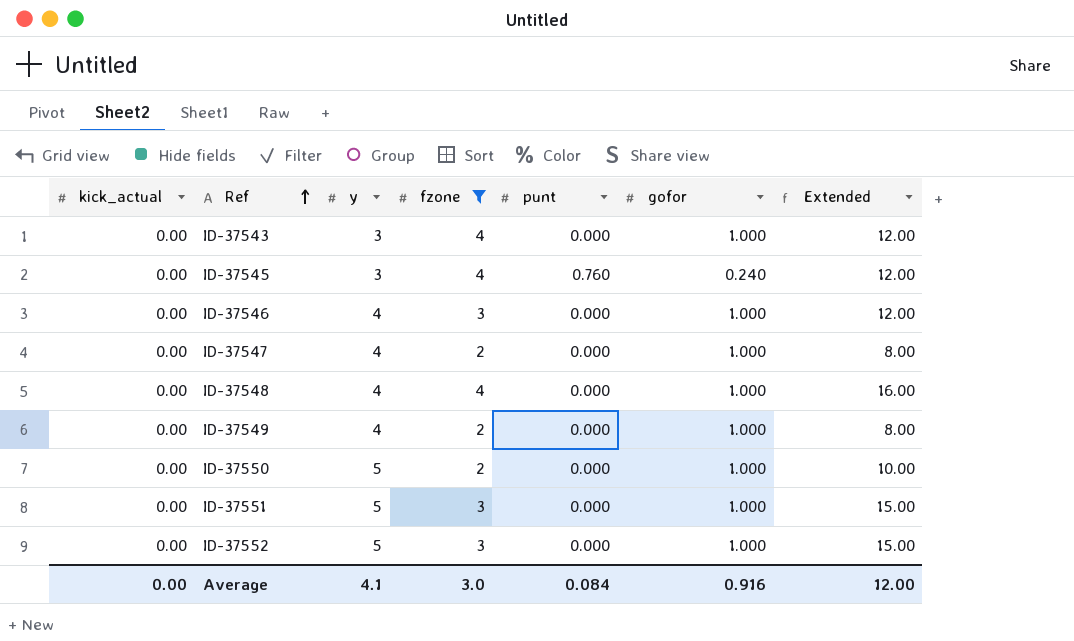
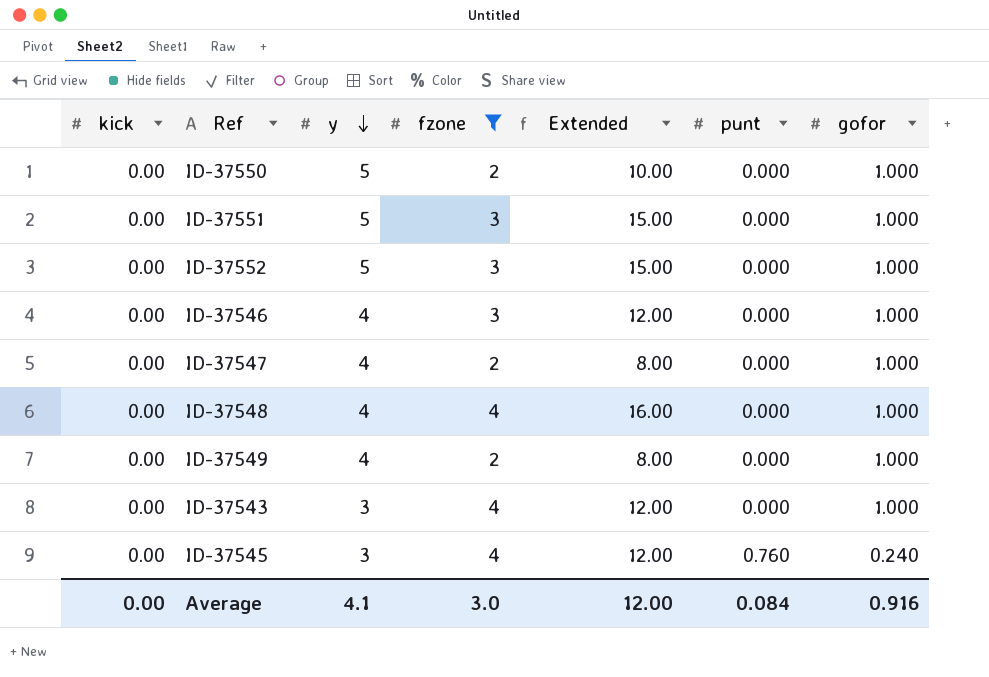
row order: Ref ascending -> y descending
column name: kick_actual -> kick
column Extended | position: 7 -> 5

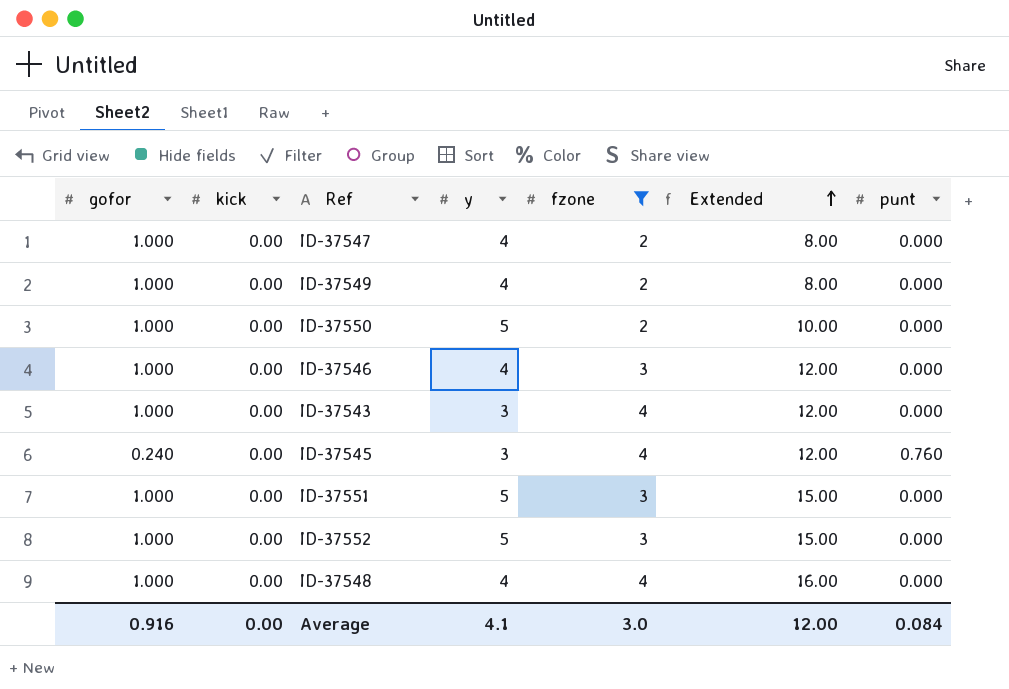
row order: y descending -> Extended ascending
column gofor | position: 7 -> 1

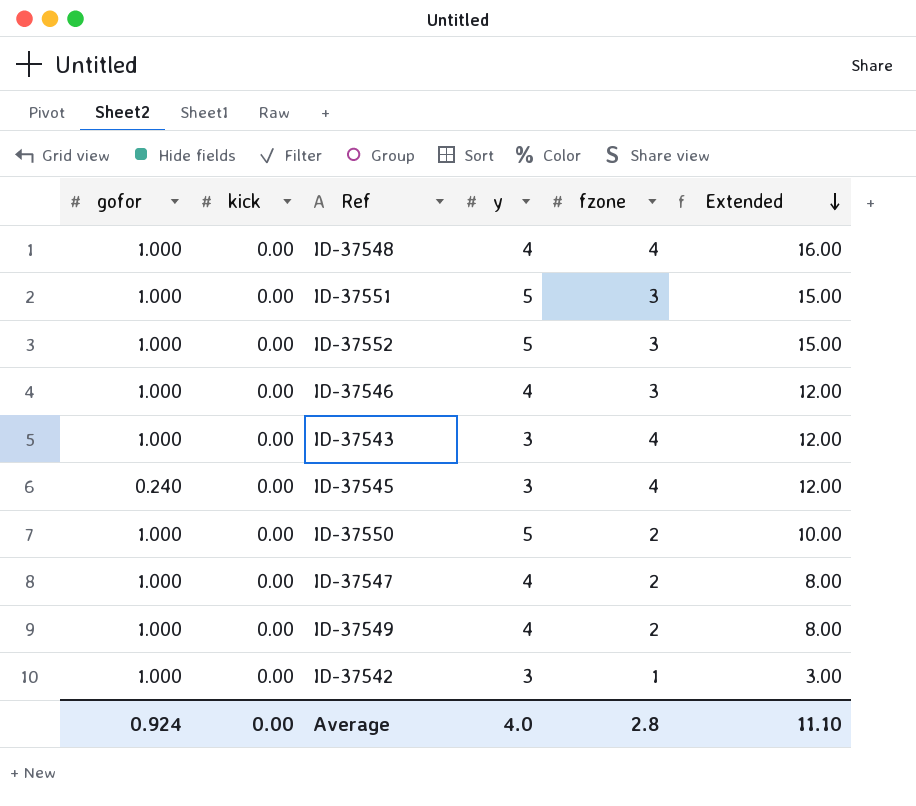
filter: fzone != 1 -> none
row order: Extended ascending -> Extended descending
column punt | position: 7 -> none
Average | gofor: 0.916 -> 0.924
Average | y: 4.1 -> 4.0
Average | fzone: 3.0 -> 2.8
Average | Extended: 12.00 -> 11.10

